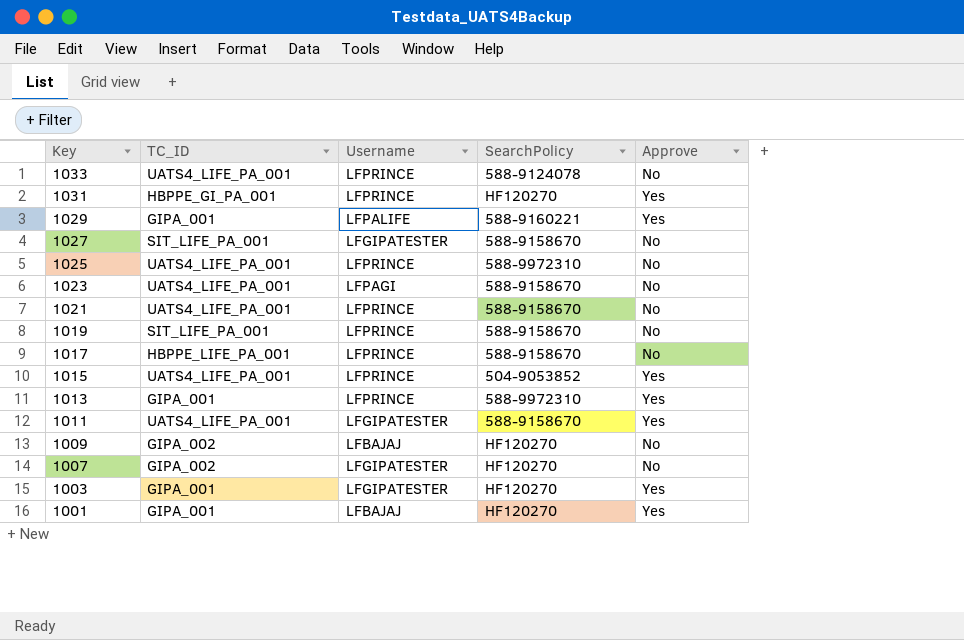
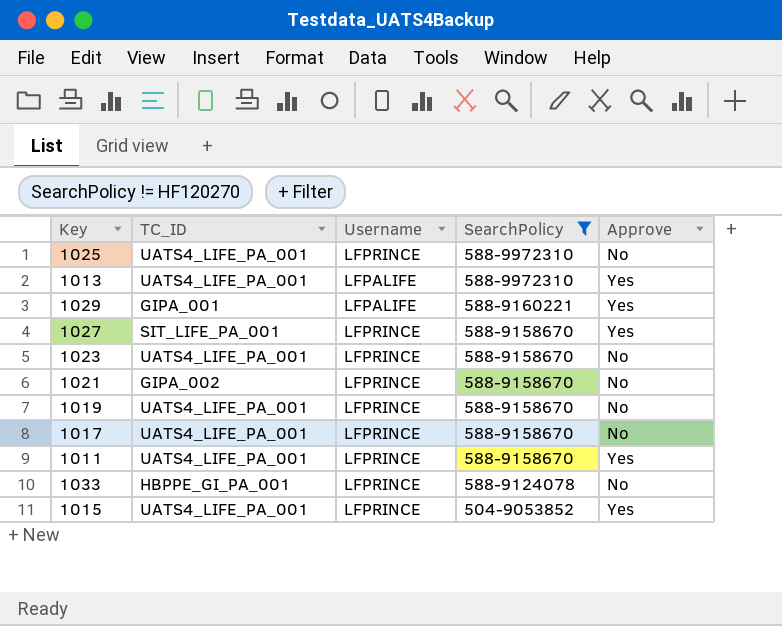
filter: none -> SearchPolicy != HF120270
row order: Key descending -> SearchPolicy descending
1013 | TC_ID: GIPA_001 -> UATS4_LIFE_PA_001
1013 | Username: LFPRINCE -> LFPALIFE
1027 | Username: LFGIPATESTER -> LFPRINCE
1027 | Approve: No -> Yes
1023 | Username: LFPAGI -> LFPRINCE
1021 | TC_ID: UATS4_LIFE_PA_001 -> GIPA_002
1019 | TC_ID: SIT_LIFE_PA_001 -> UATS4_LIFE_PA_001
1017 | TC_ID: HBPPE_LIFE_PA_001 -> UATS4_LIFE_PA_001
1011 | Username: LFGIPATESTER -> LFPRINCE
1033 | TC_ID: UATS4_LIFE_PA_001 -> HBPPE_GI_PA_001

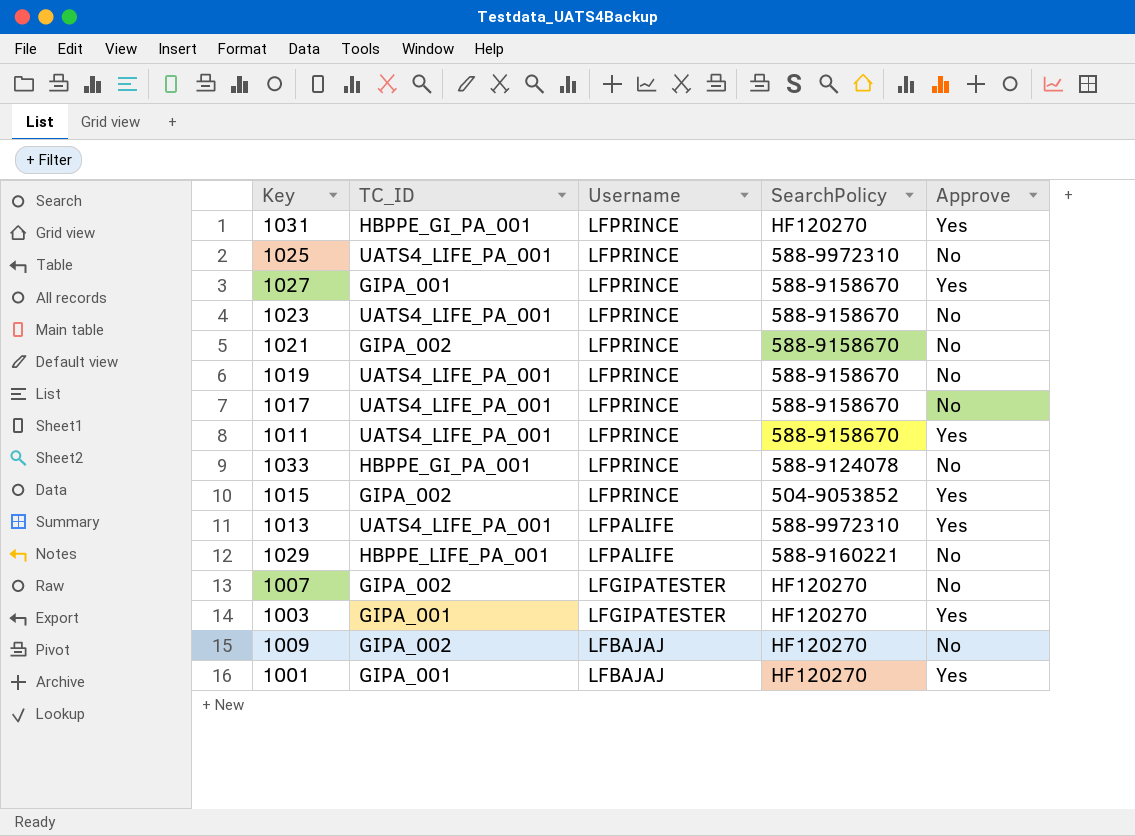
filter: SearchPolicy != HF120270 -> none
row order: SearchPolicy descending -> Username descending
1027 | TC_ID: SIT_LIFE_PA_001 -> GIPA_001
1015 | TC_ID: UATS4_LIFE_PA_001 -> GIPA_002
1029 | TC_ID: GIPA_001 -> HBPPE_LIFE_PA_001
1029 | Approve: Yes -> No

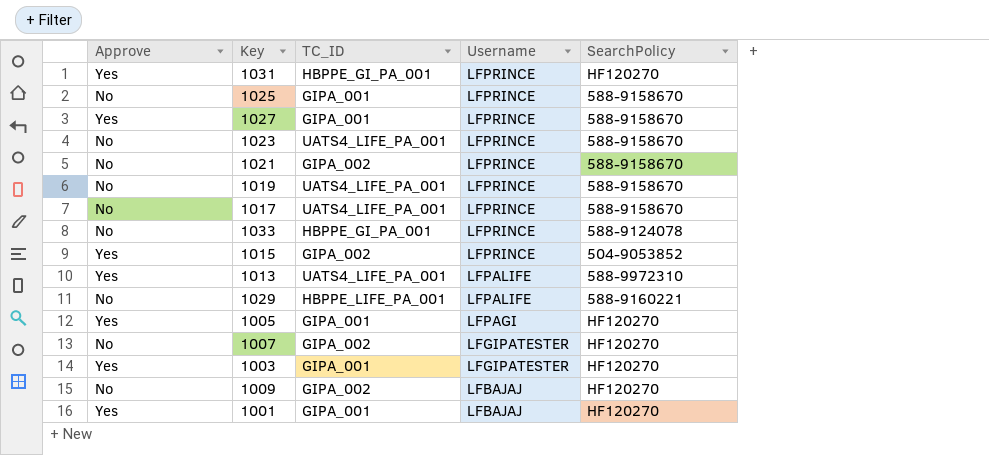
column Approve | position: 5 -> 1
row 1011: UATS4_LIFE_PA_001 | LFPRINCE | 588-9158670 | Yes -> none
1025 | TC_ID: UATS4_LIFE_PA_001 -> GIPA_001
1025 | SearchPolicy: 588-9972310 -> 588-9158670
row 1005: none -> Yes | GIPA_001 | LFPAGI | HF120270

